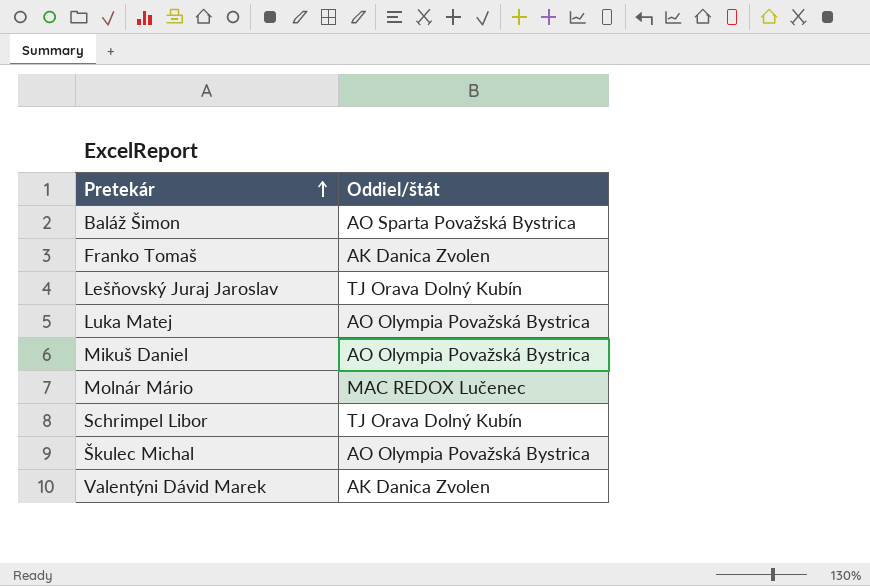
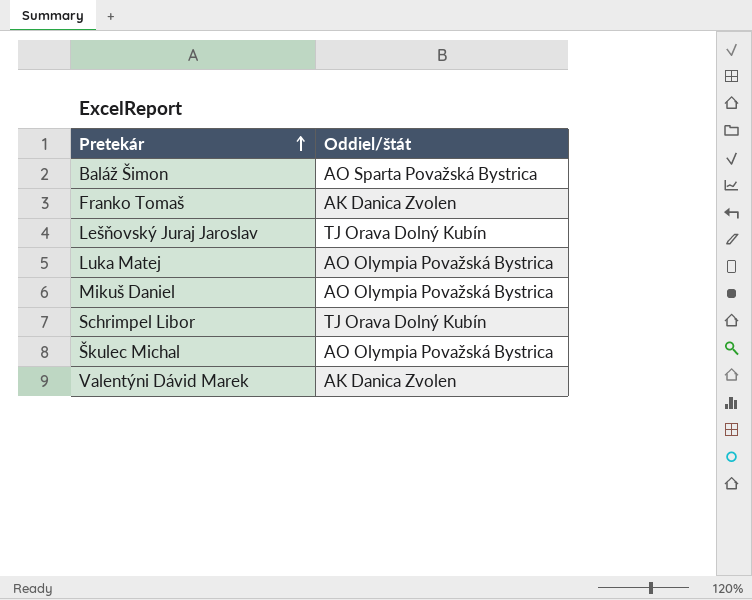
row Molnár Mário: MAC REDOX Lučenec -> none

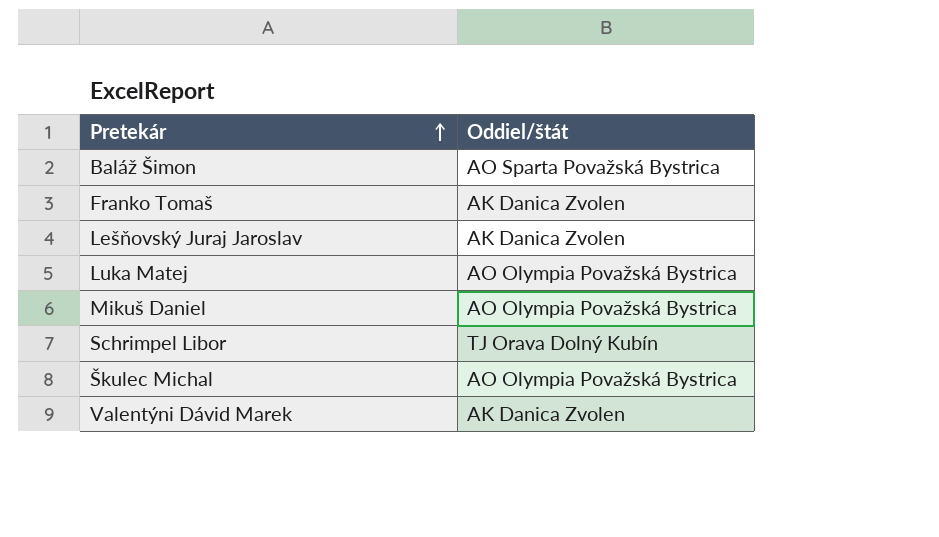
Lešňovský Juraj Jaroslav | Oddiel/štát: TJ Orava Dolný Kubín -> AK Danica Zvolen

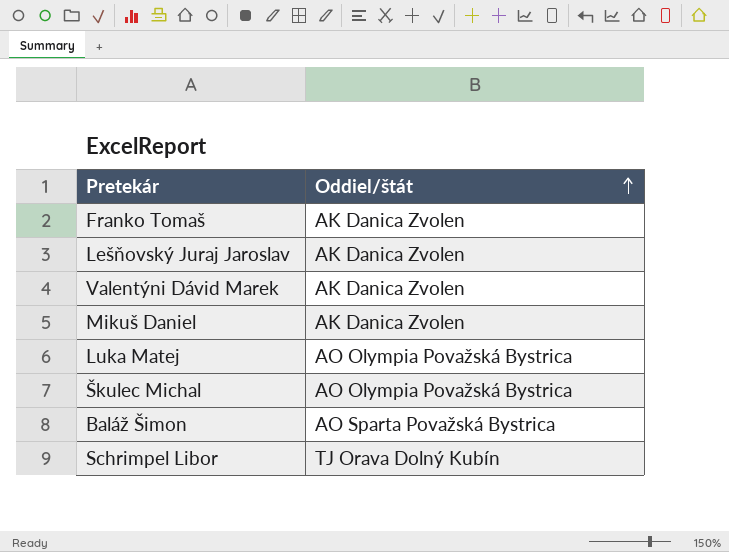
row order: Pretekár ascending -> Oddiel/štát ascending
Mikuš Daniel | Oddiel/štát: AO Olympia Považská Bystrica -> AK Danica Zvolen

